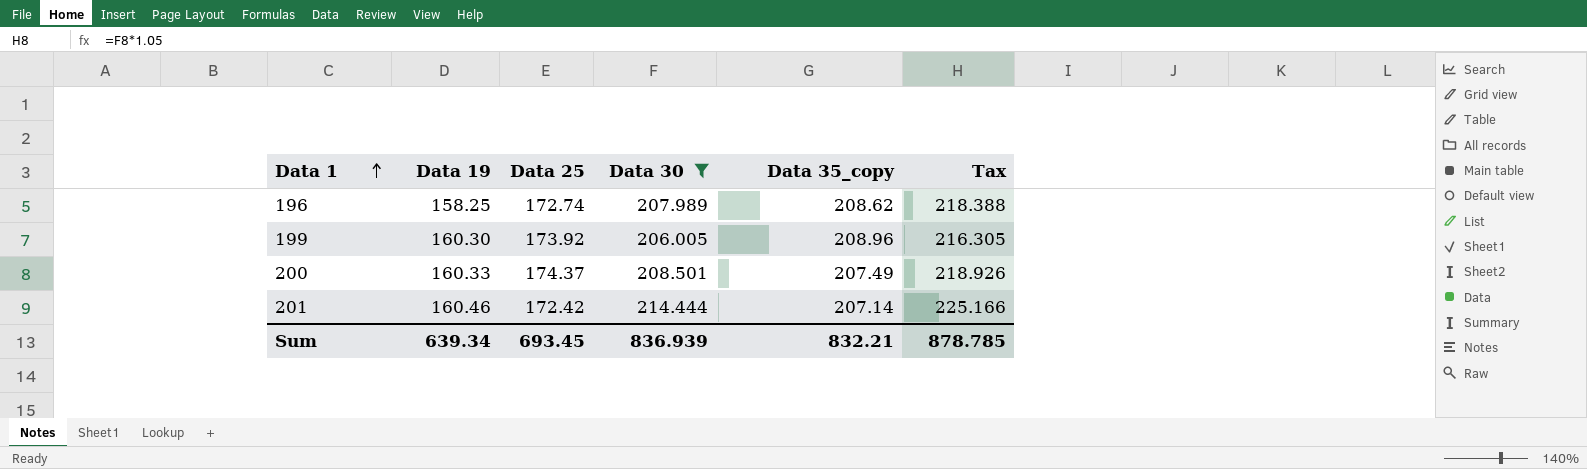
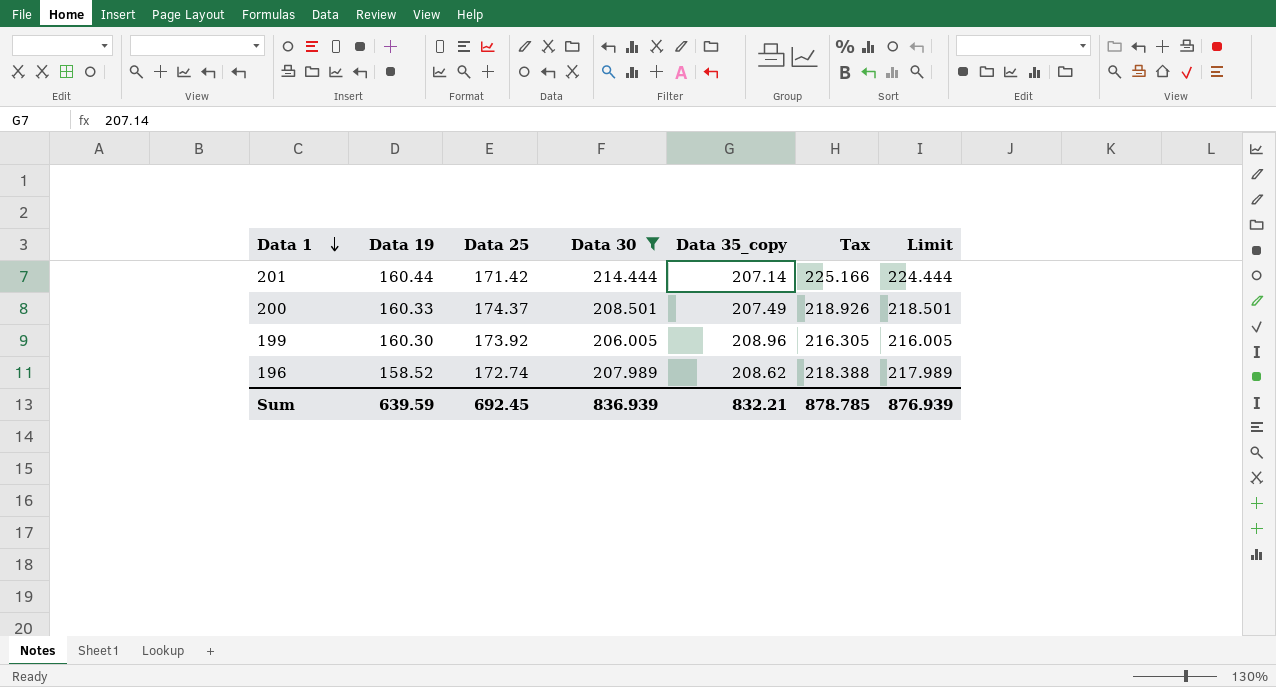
row order: Data 1 ascending -> Data 1 descending
column Limit | formula: none -> [Data 30] + 10
201 | Data 19: 160.46 -> 160.44
201 | Data 25: 172.42 -> 171.42
196 | Data 19: 158.25 -> 158.52
Sum | Data 19: 639.34 -> 639.59
Sum | Data 25: 693.45 -> 692.45

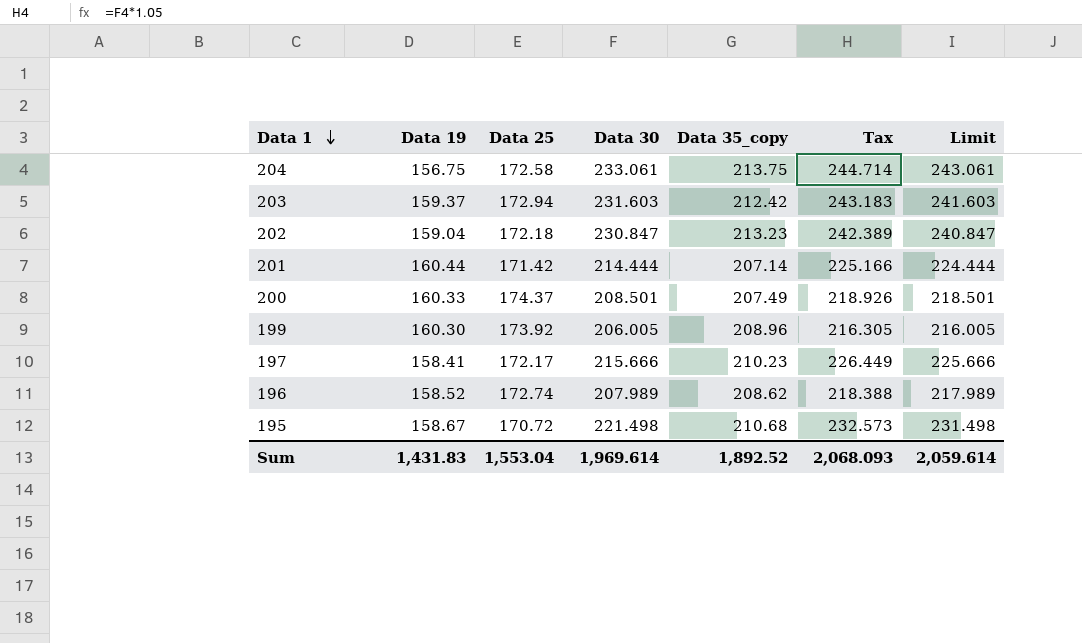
filter: Data 30 <= 214.444 -> none
Sum | Data 19: 639.59 -> 1,431.83
Sum | Data 25: 692.45 -> 1,553.04
Sum | Data 30: 836.939 -> 1,969.614
Sum | Data 35_copy: 832.21 -> 1,892.52
Sum | Tax: 878.785 -> 2,068.093
Sum | Limit: 876.939 -> 2,059.614

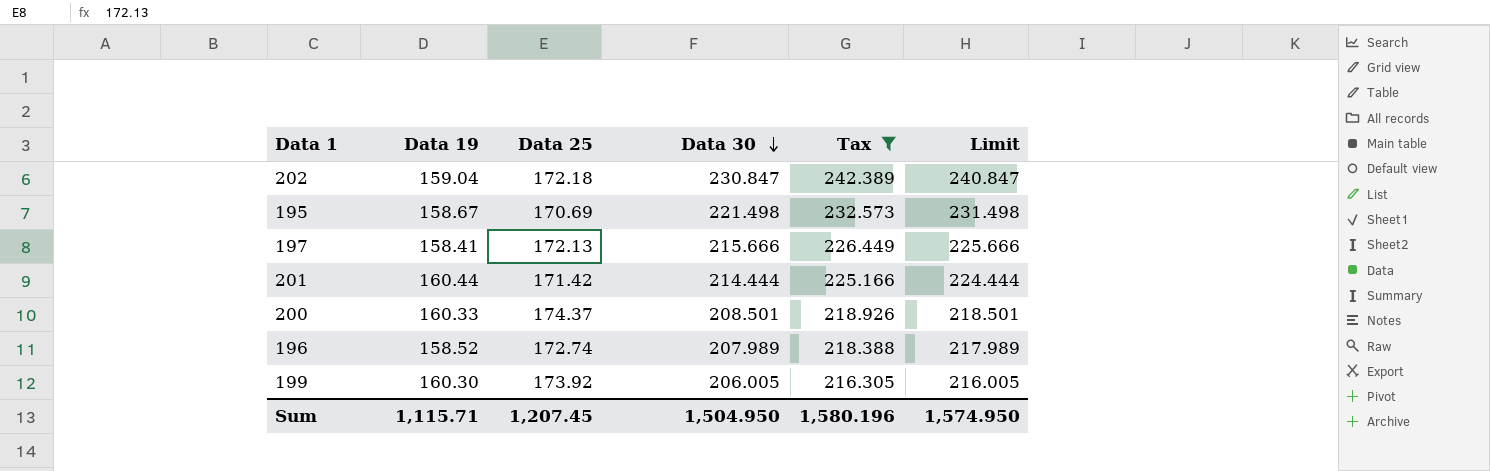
filter: none -> Tax <= 242.389
row order: Data 1 descending -> Data 30 descending
column Data 35_copy | position: 5 -> none
195 | Data 25: 170.72 -> 170.69
197 | Data 25: 172.17 -> 172.13
Sum | Data 19: 1,431.83 -> 1,115.71
Sum | Data 25: 1,553.04 -> 1,207.45
Sum | Data 30: 1,969.614 -> 1,504.950
Sum | Tax: 2,068.093 -> 1,580.196
Sum | Limit: 2,059.614 -> 1,574.950

